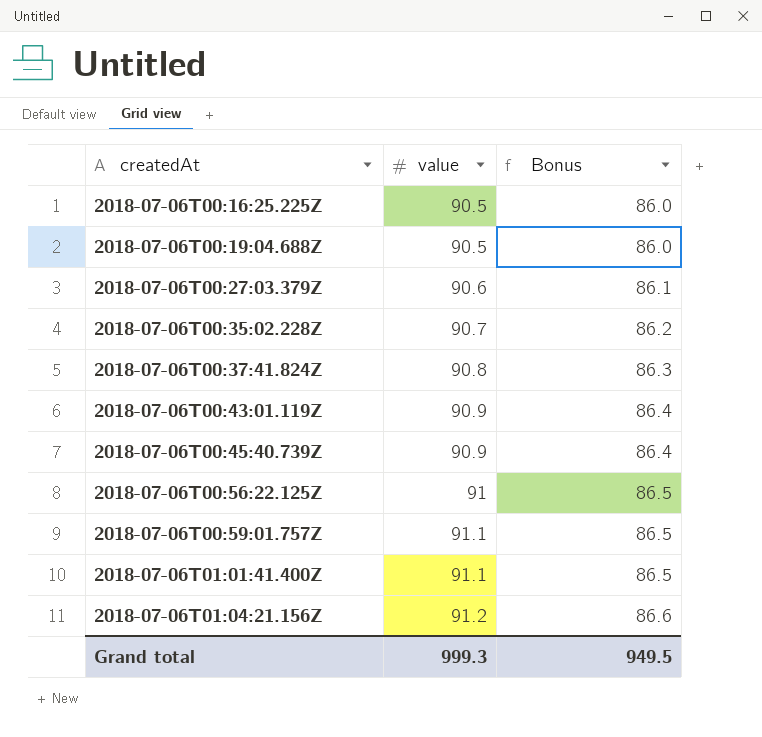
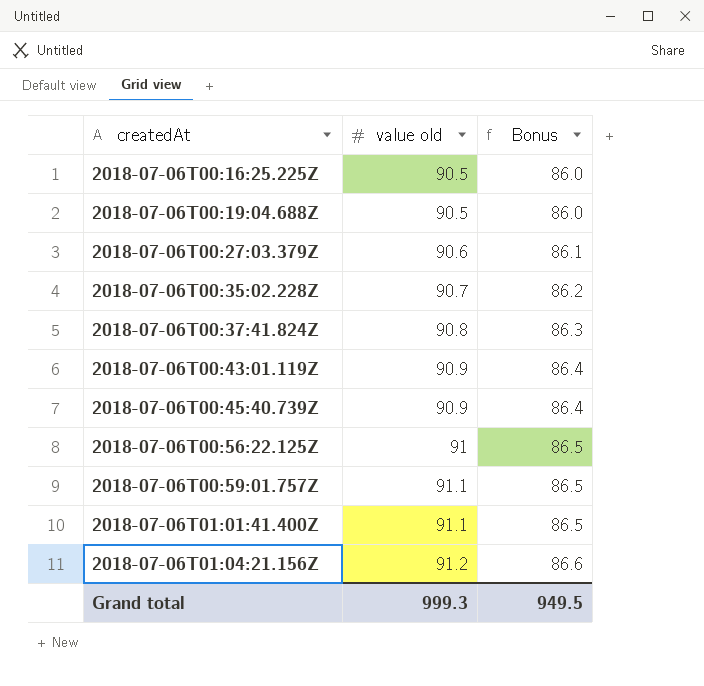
column name: value -> value old

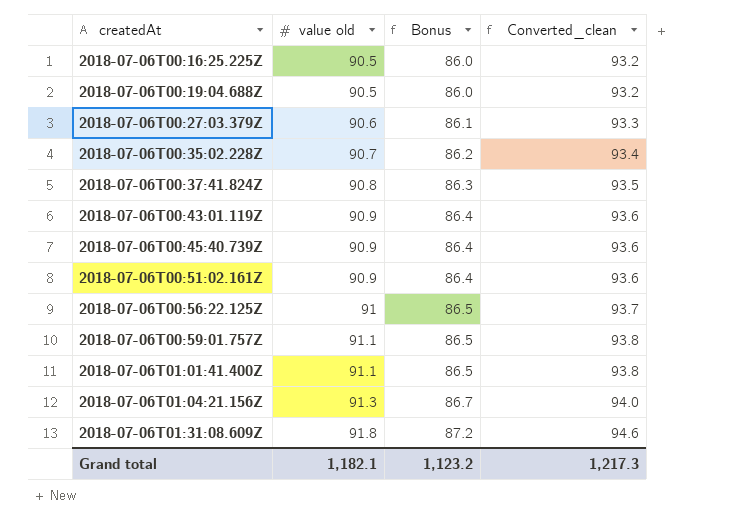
column Converted_clean | formula: none -> [value old] * 1.03
row 2018-07-06T00:51:02.161Z: none -> 90.9 | 86.4 | 93.6
2018-07-06T01:04:21.156Z | value old: 91.2 -> 91.3
2018-07-06T01:04:21.156Z | Bonus: 86.6 -> 86.7
row 2018-07-06T01:31:08.609Z: none -> 91.8 | 87.2 | 94.6
Grand total | value old: 999.3 -> 1,182.1
Grand total | Bonus: 949.5 -> 1,123.2

